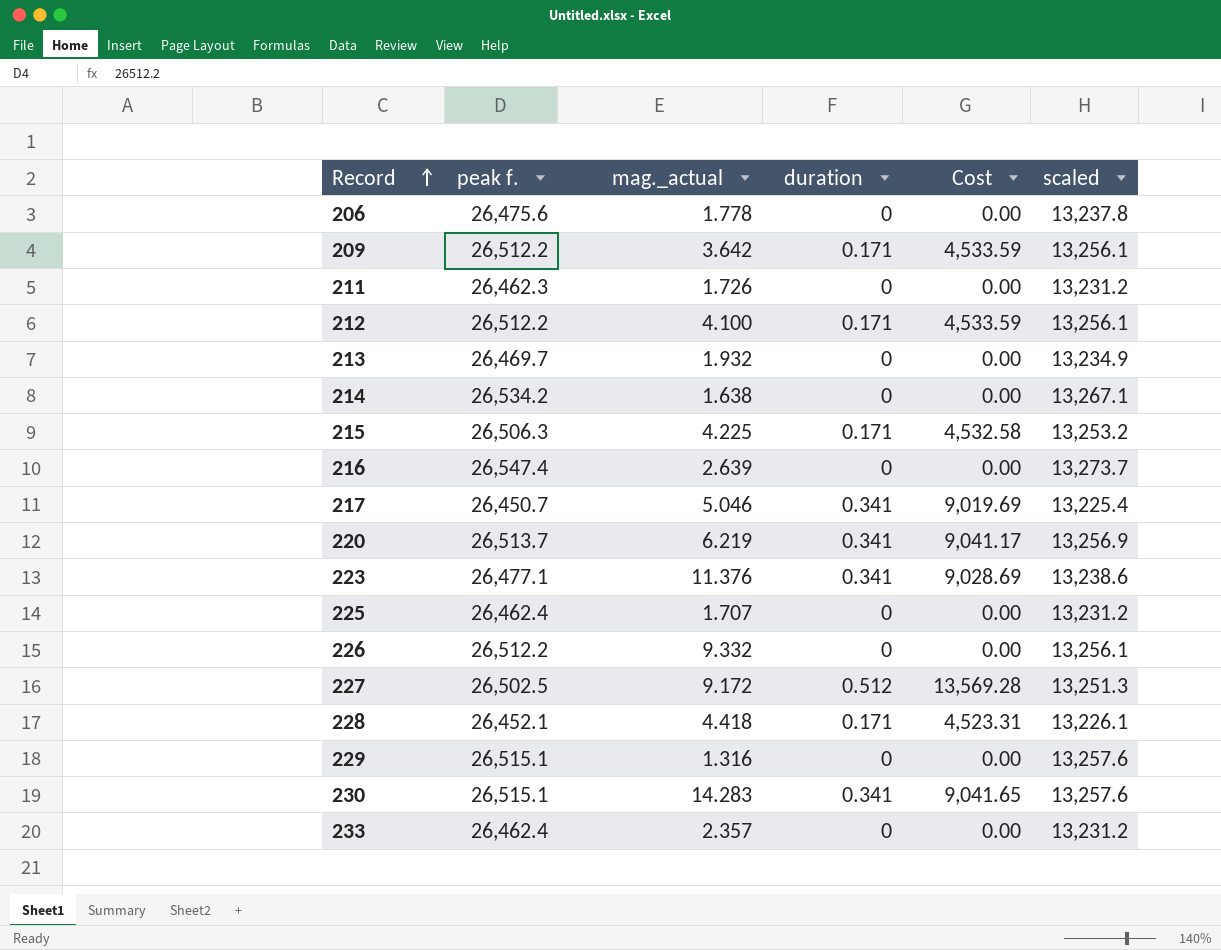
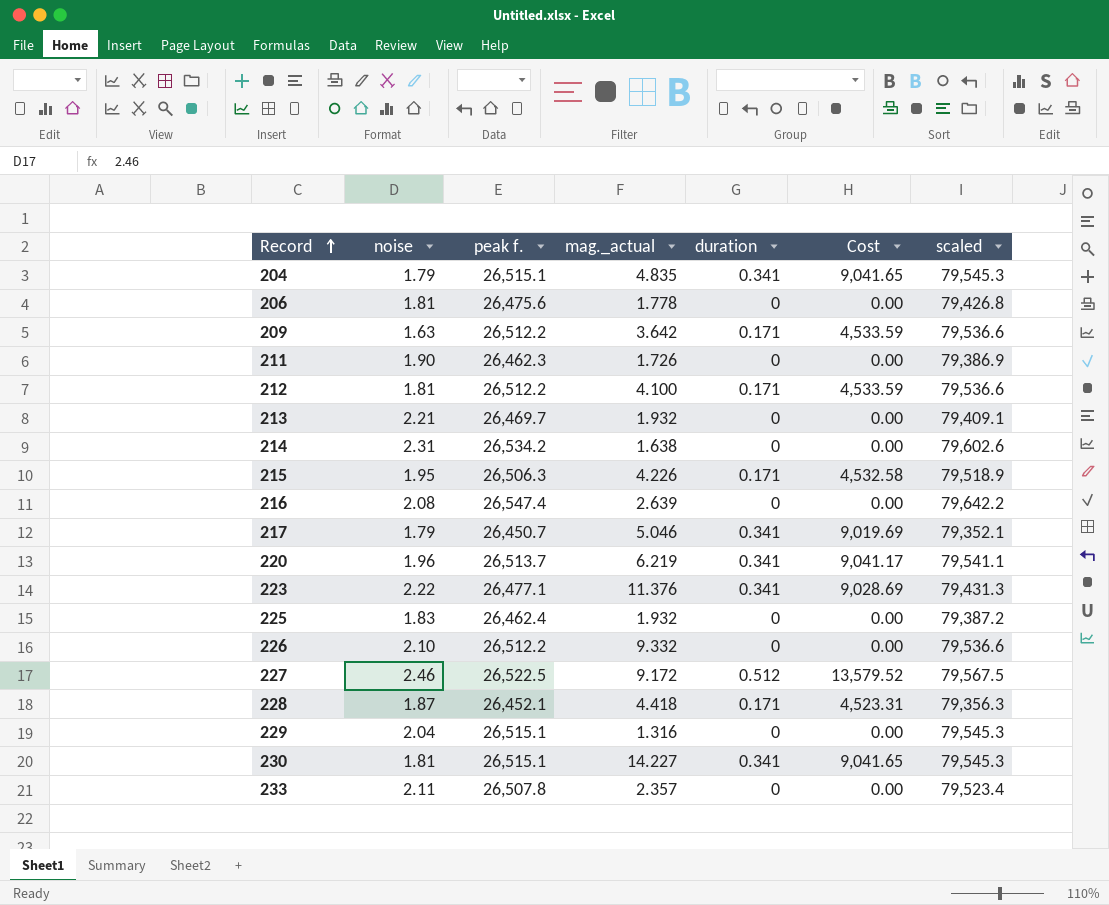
column noise | position: none -> 2
column scaled | formula: [peak f.] * 0.5 -> [peak f.] * 3
row 204: none -> 1.79 | 26,515.1 | 4.835 | 0.341 | 9,041.65 | 79,545.3
215 | mag._actual: 4.225 -> 4.226
225 | mag._actual: 1.707 -> 1.932
227 | peak f.: 26,502.5 -> 26,522.5
227 | Cost: 13,569.28 -> 13,579.52
230 | mag._actual: 14.283 -> 14.227
233 | peak f.: 26,462.4 -> 26,507.8

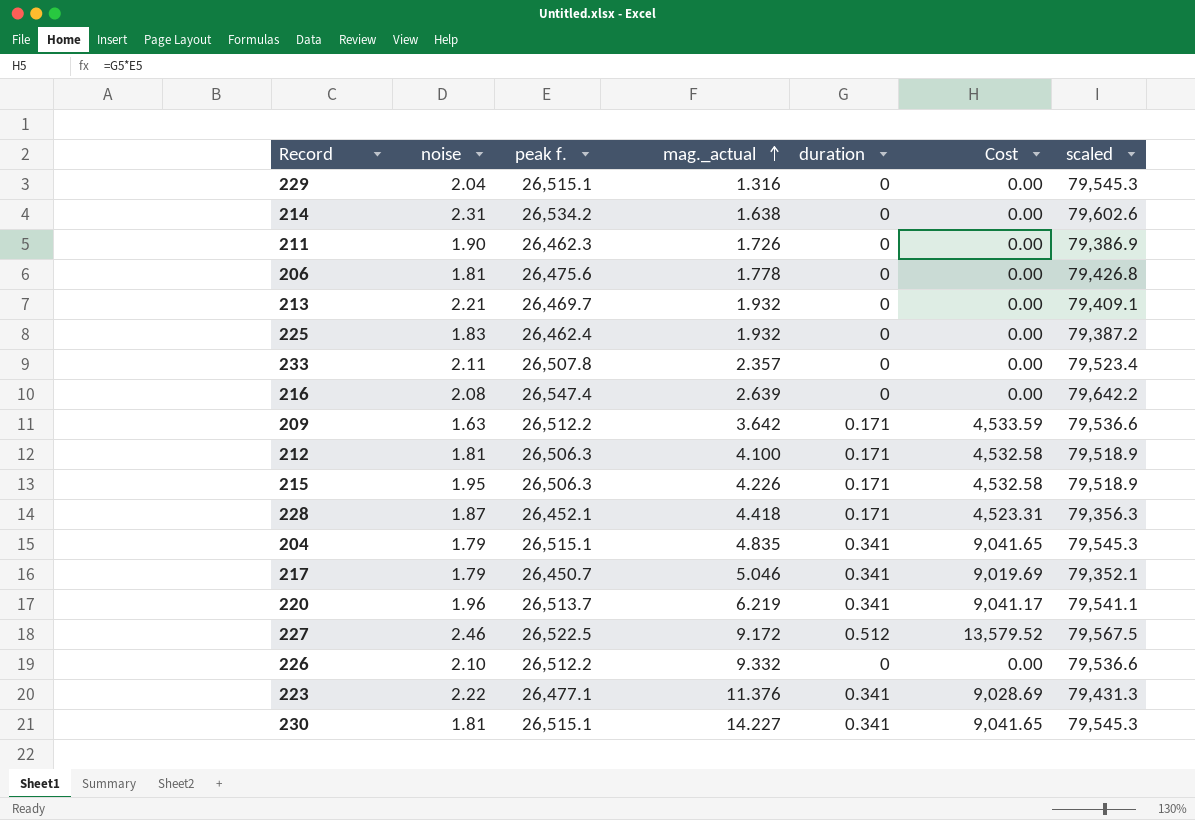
row order: Record ascending -> mag._actual ascending
212 | peak f.: 26,512.2 -> 26,506.3
212 | Cost: 4,533.59 -> 4,532.58
212 | scaled: 79,536.6 -> 79,518.9

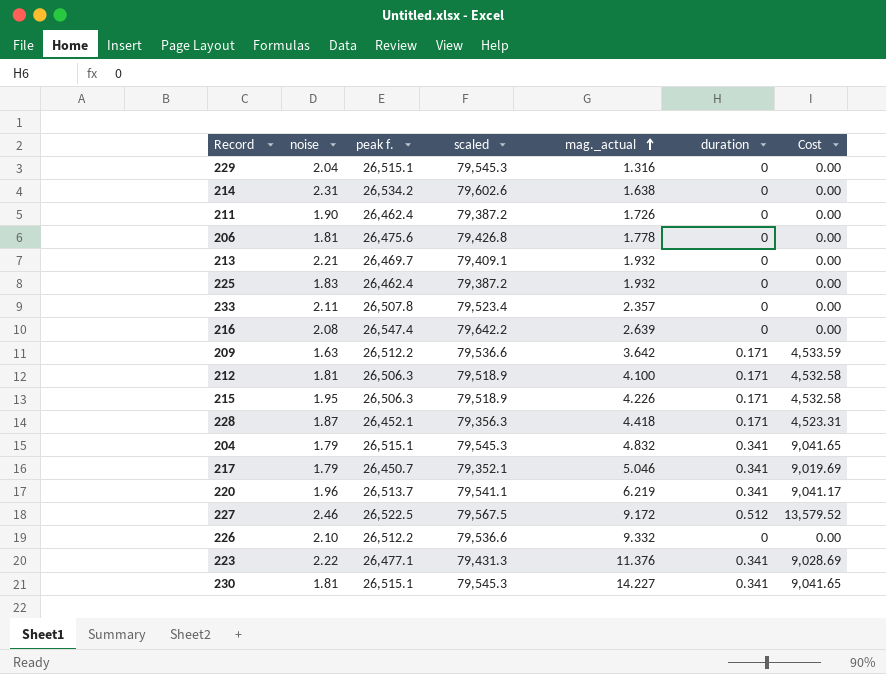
column scaled | position: 7 -> 4
211 | peak f.: 26,462.3 -> 26,462.4
211 | scaled: 79,386.9 -> 79,387.2
204 | mag._actual: 4.835 -> 4.832

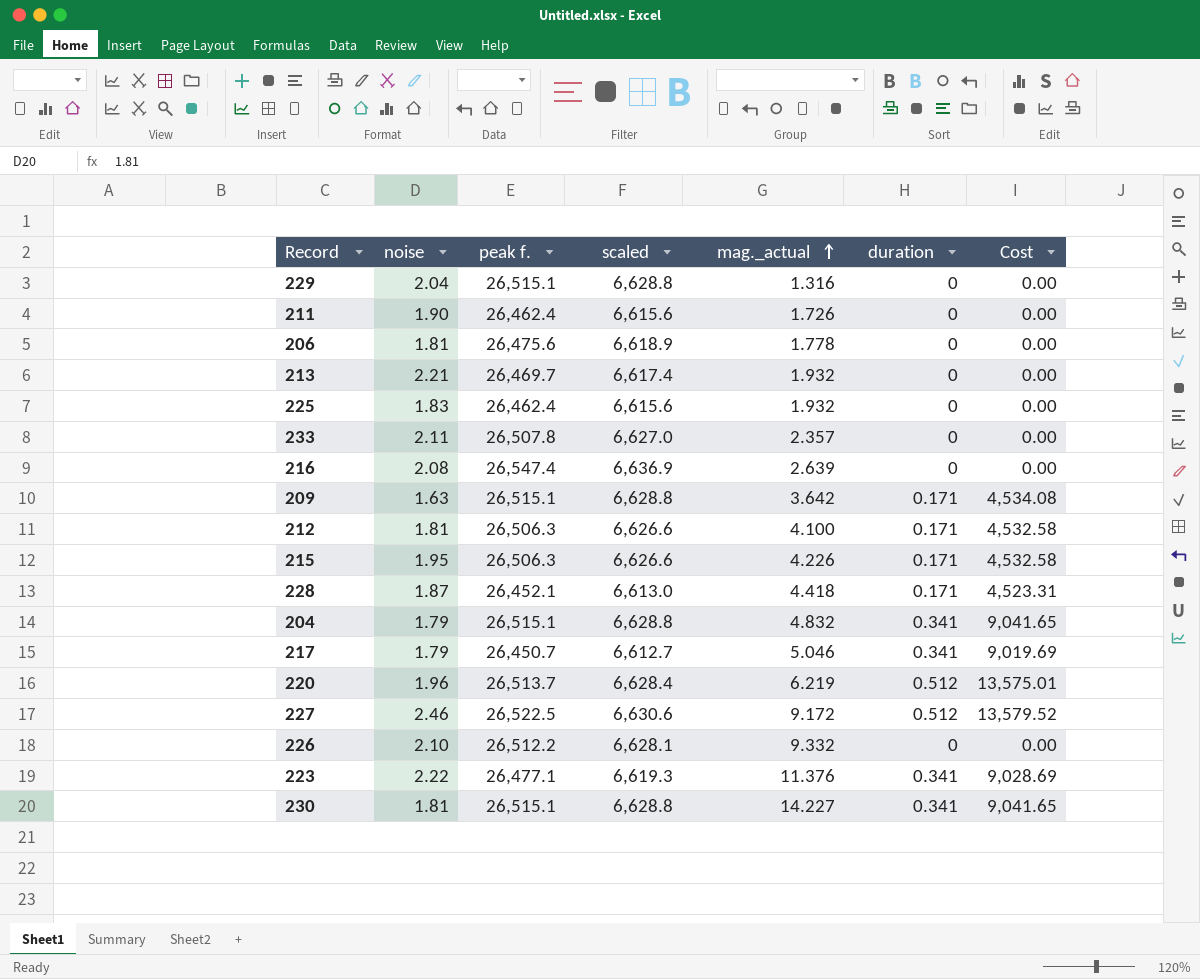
column scaled | formula: [peak f.] * 3 -> [peak f.] * 0.25
row 214: 2.31 | 26,534.2 | 79,602.6 | 1.638 | 0 | 0.00 -> none
209 | peak f.: 26,512.2 -> 26,515.1
209 | Cost: 4,533.59 -> 4,534.08
220 | duration: 0.341 -> 0.512
220 | Cost: 9,041.17 -> 13,575.01

